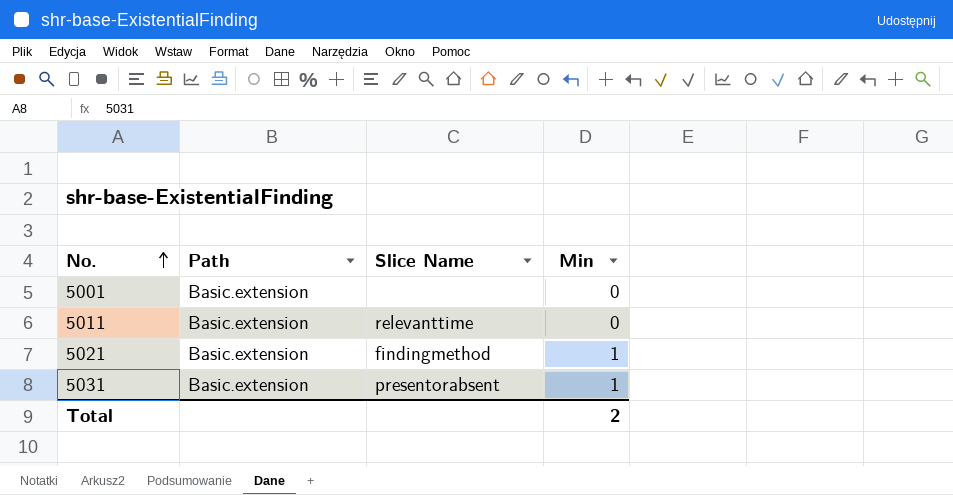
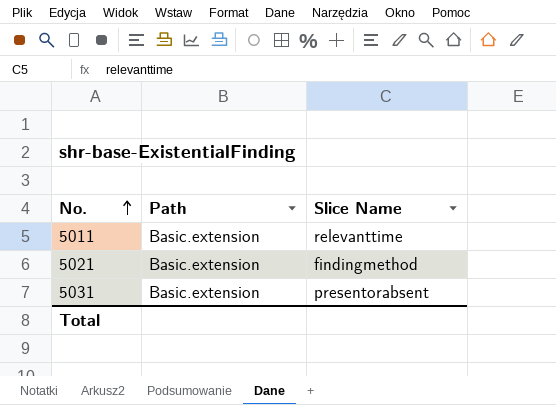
column Min | position: 4 -> none
row 5001: Basic.extension | none | 0 -> none

